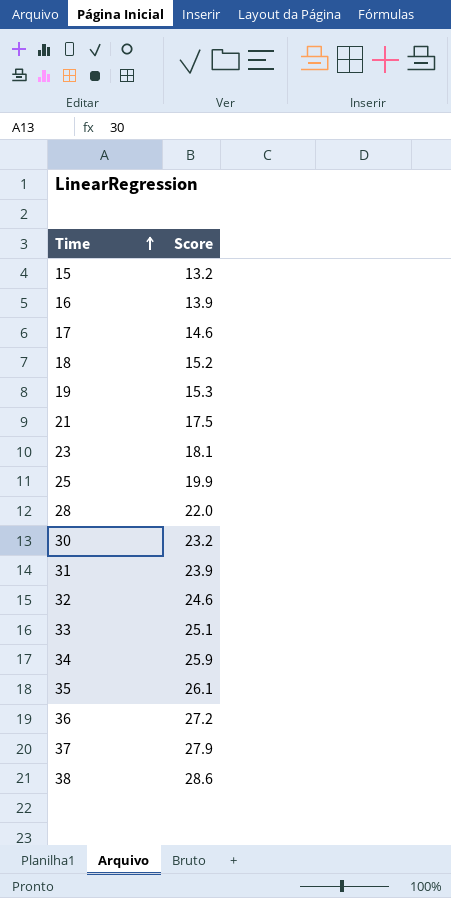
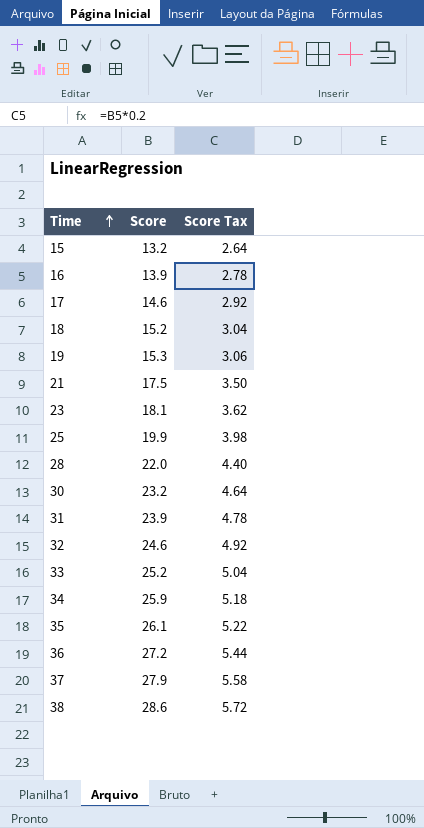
column Score Tax | formula: none -> [Score] * 0.2
33 | Score: 25.1 -> 25.2

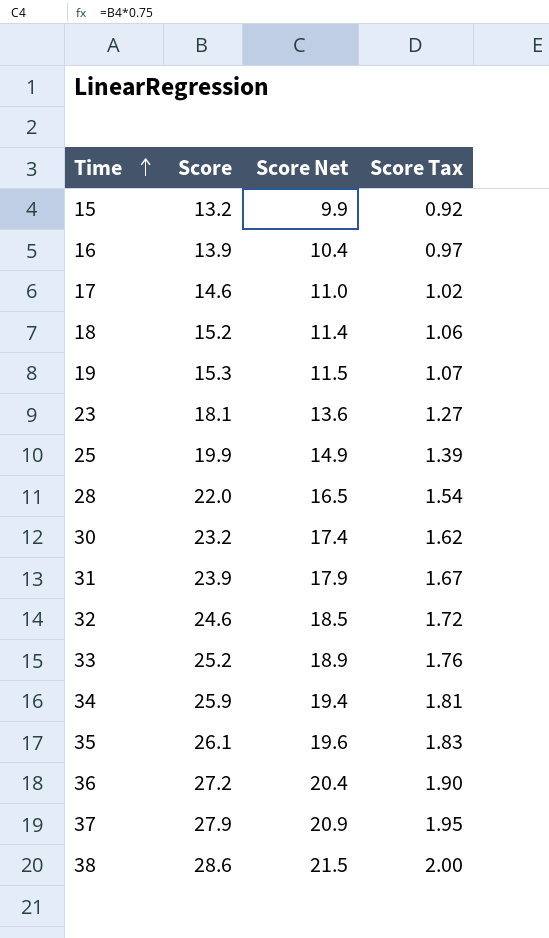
column Score Net | formula: none -> [Score] * 0.75
column Score Tax | formula: [Score] * 0.2 -> [Score] * 0.07
row 21: 17.5 | 3.50 -> none

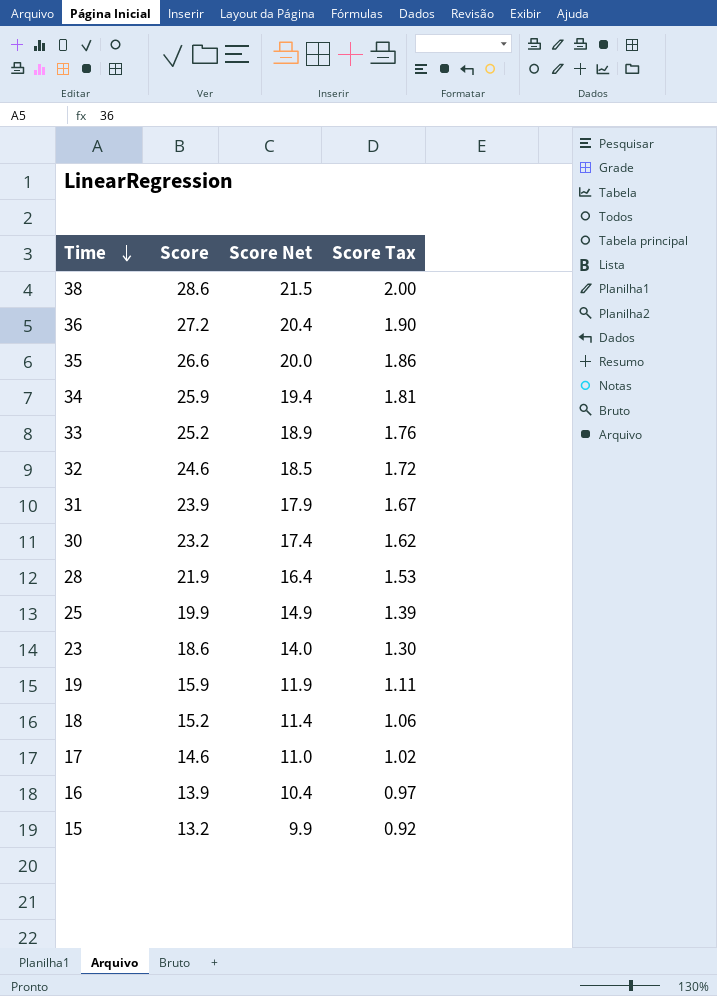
row order: Time ascending -> Time descending
row 37: 27.9 | 20.9 | 1.95 -> none
35 | Score: 26.1 -> 26.6
35 | Score Net: 19.6 -> 20.0
35 | Score Tax: 1.83 -> 1.86
28 | Score: 22.0 -> 21.9
28 | Score Net: 16.5 -> 16.4
28 | Score Tax: 1.54 -> 1.53
23 | Score: 18.1 -> 18.6
23 | Score Net: 13.6 -> 14.0
23 | Score Tax: 1.27 -> 1.30
19 | Score: 15.3 -> 15.9
19 | Score Net: 11.5 -> 11.9
19 | Score Tax: 1.07 -> 1.11

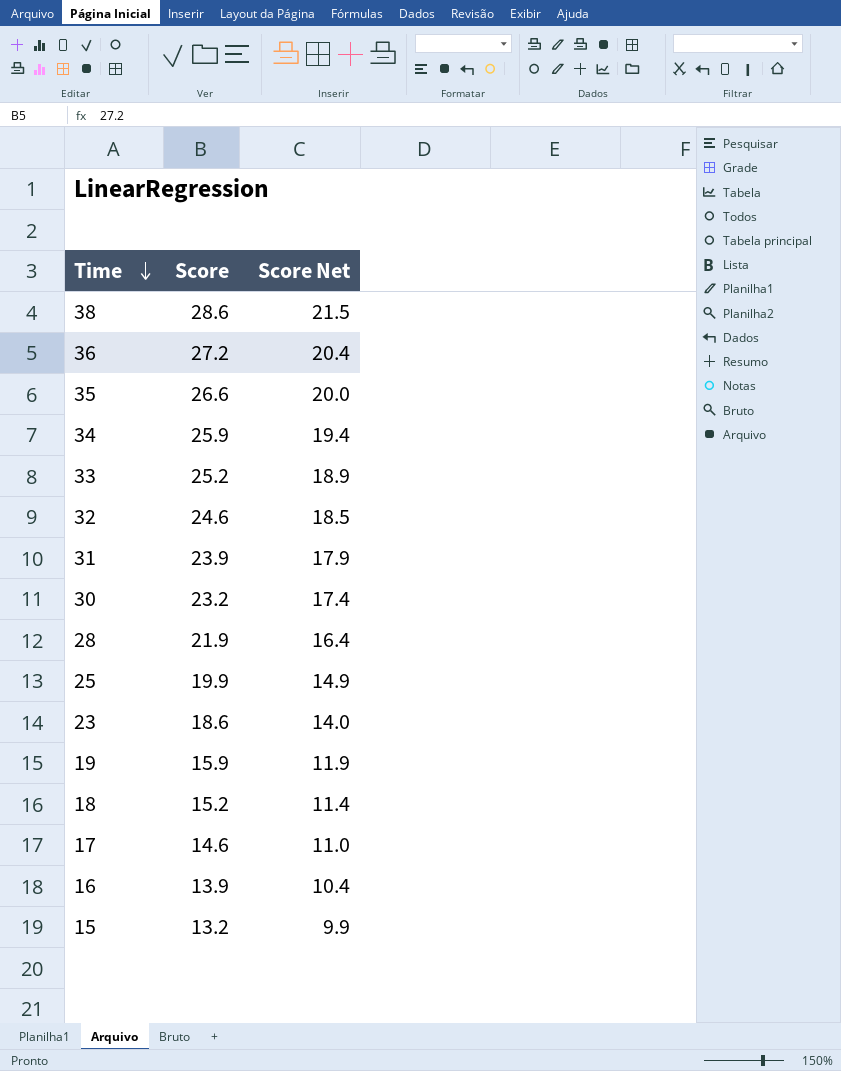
column Score Tax | formula: [Score] * 0.07 -> none

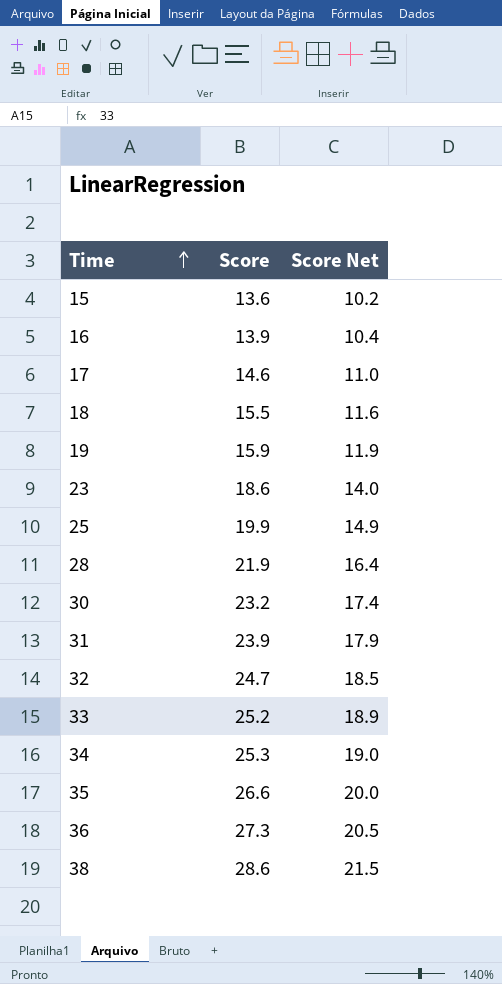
row order: Time descending -> Time ascending
15 | Score: 13.2 -> 13.6
15 | Score Net: 9.9 -> 10.2
18 | Score: 15.2 -> 15.5
18 | Score Net: 11.4 -> 11.6
32 | Score: 24.6 -> 24.7
34 | Score: 25.9 -> 25.3
34 | Score Net: 19.4 -> 19.0
36 | Score: 27.2 -> 27.3
36 | Score Net: 20.4 -> 20.5

